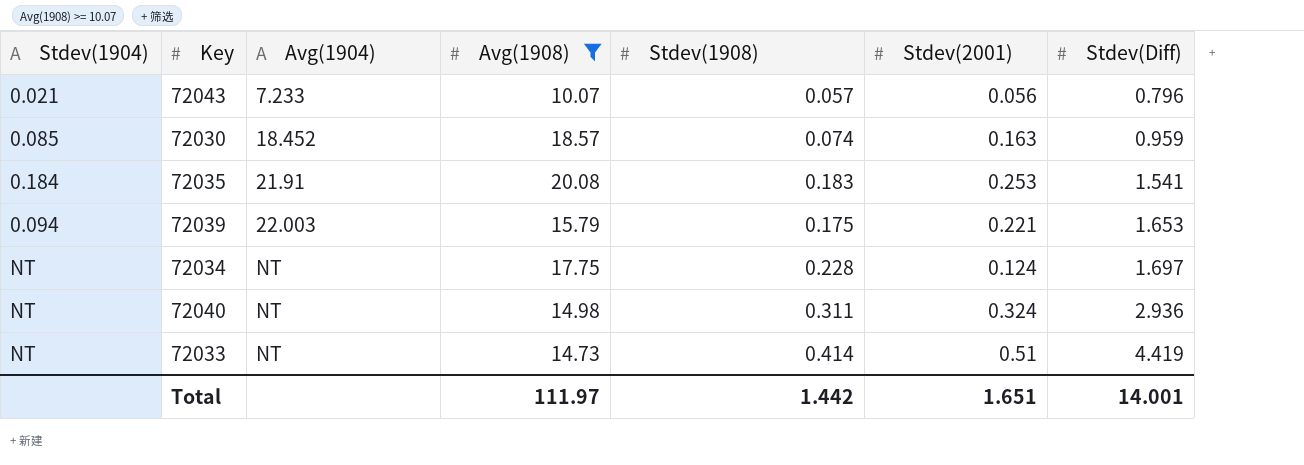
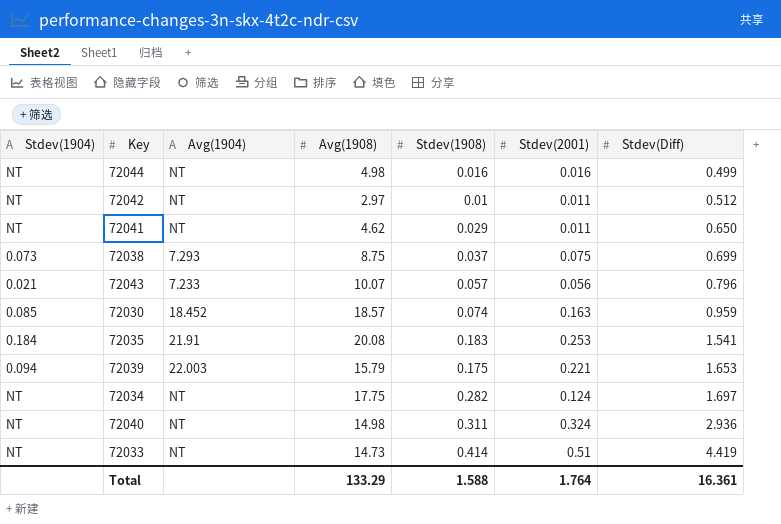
filter: Avg(1908) >= 10.07 -> none
72034 | Stdev(1908): 0.228 -> 0.282
Total | Avg(1908): 111.97 -> 133.29
Total | Stdev(1908): 1.442 -> 1.588
Total | Stdev(2001): 1.651 -> 1.764
Total | Stdev(Diff): 14.001 -> 16.361

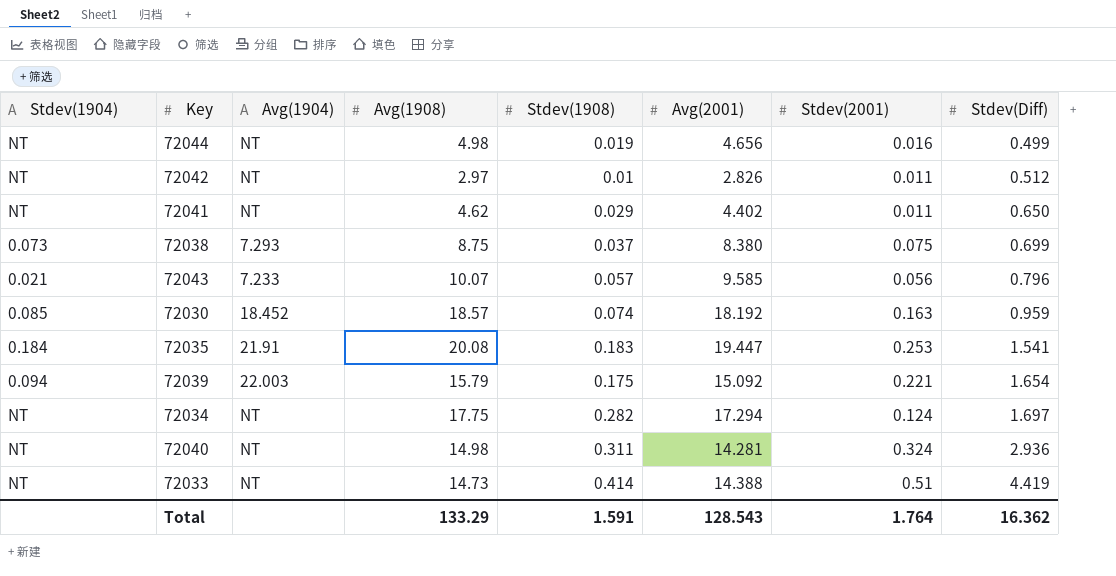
column Avg(2001) | position: none -> 6
72044 | Stdev(1908): 0.016 -> 0.019
72039 | Stdev(Diff): 1.653 -> 1.654
Total | Stdev(1908): 1.588 -> 1.591
Total | Stdev(Diff): 16.361 -> 16.362

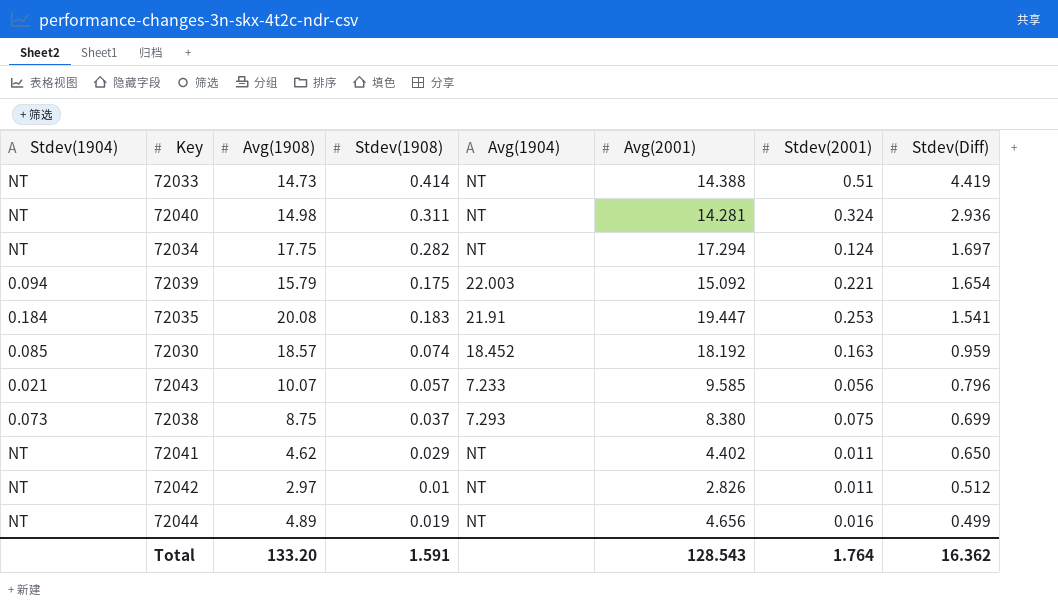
row order: Stdev(Diff) ascending -> Stdev(Diff) descending
column Avg(1904) | position: 3 -> 5
72044 | Avg(1908): 4.98 -> 4.89
Total | Avg(1908): 133.29 -> 133.20

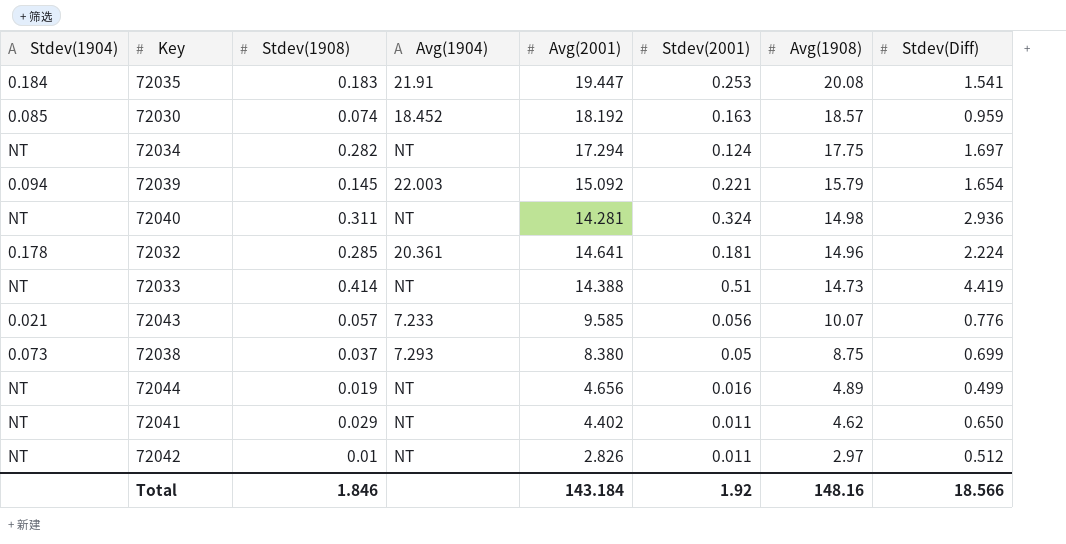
row order: Stdev(Diff) descending -> Avg(1908) descending
column Avg(1908) | position: 3 -> 7
72039 | Stdev(1908): 0.175 -> 0.145
row 72032: none -> 0.178 | 0.285 | 20.361 | 14.641 | 0.181 | 14.96 | 2.224
72043 | Stdev(Diff): 0.796 -> 0.776
72038 | Stdev(2001): 0.075 -> 0.05
Total | Stdev(1908): 1.591 -> 1.846
Total | Avg(2001): 128.543 -> 143.184
Total | Stdev(2001): 1.764 -> 1.92
Total | Avg(1908): 133.20 -> 148.16
Total | Stdev(Diff): 16.362 -> 18.566

